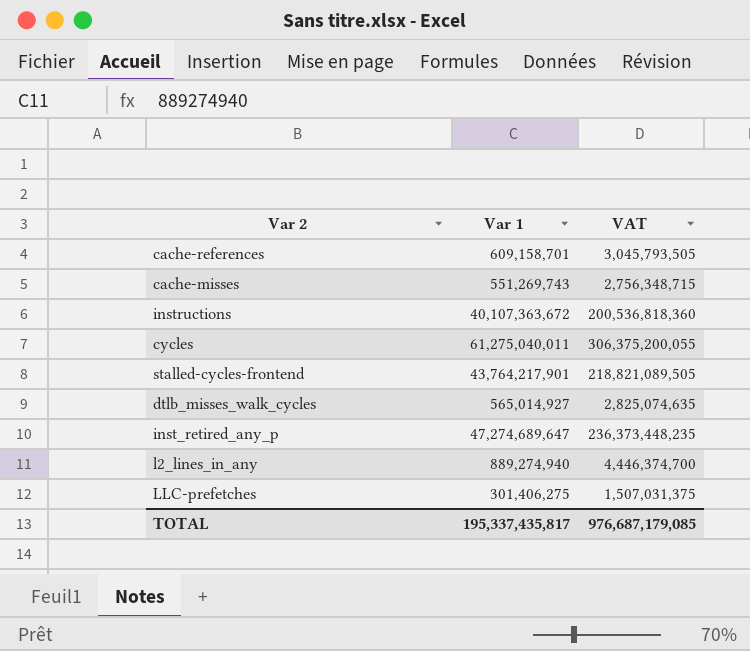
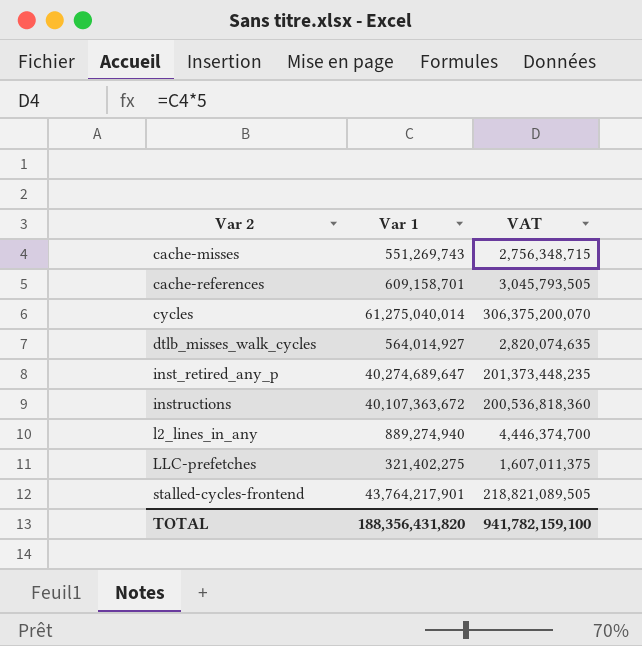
row order: none -> Var 2 ascending
cycles | Var 1: 61,275,040,011 -> 61,275,040,014
cycles | VAT: 306,375,200,055 -> 306,375,200,070
dtlb_misses_walk_cycles | Var 1: 565,014,927 -> 564,014,927
dtlb_misses_walk_cycles | VAT: 2,825,074,635 -> 2,820,074,635
inst_retired_any_p | Var 1: 47,274,689,647 -> 40,274,689,647
inst_retired_any_p | VAT: 236,373,448,235 -> 201,373,448,235
LLC-prefetches | Var 1: 301,406,275 -> 321,402,275
LLC-prefetches | VAT: 1,507,031,375 -> 1,607,011,375
TOTAL | Var 1: 195,337,435,817 -> 188,356,431,820
TOTAL | VAT: 976,687,179,085 -> 941,782,159,100

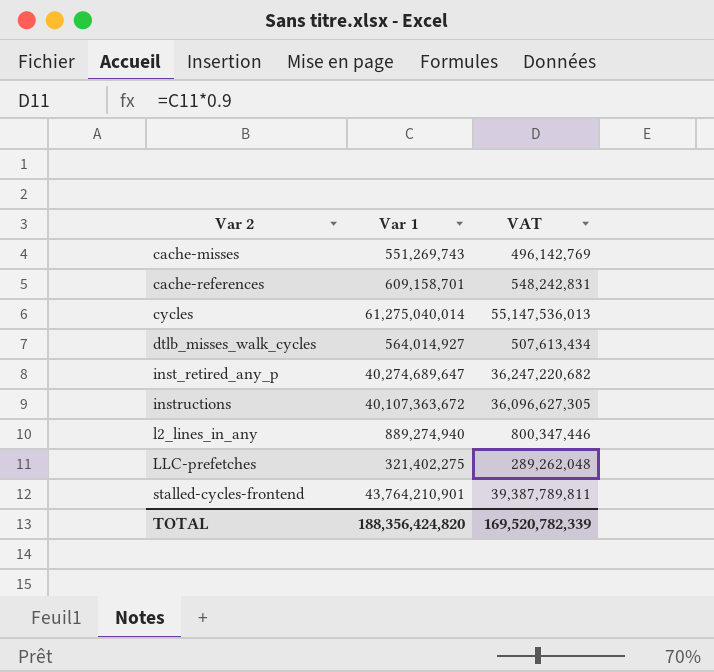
column VAT | formula: [Var 1] * 5 -> [Var 1] * 0.9
stalled-cycles-frontend | Var 1: 43,764,217,901 -> 43,764,210,901
TOTAL | Var 1: 188,356,431,820 -> 188,356,424,820
TOTAL | VAT: 941,782,159,100 -> 169,520,782,339

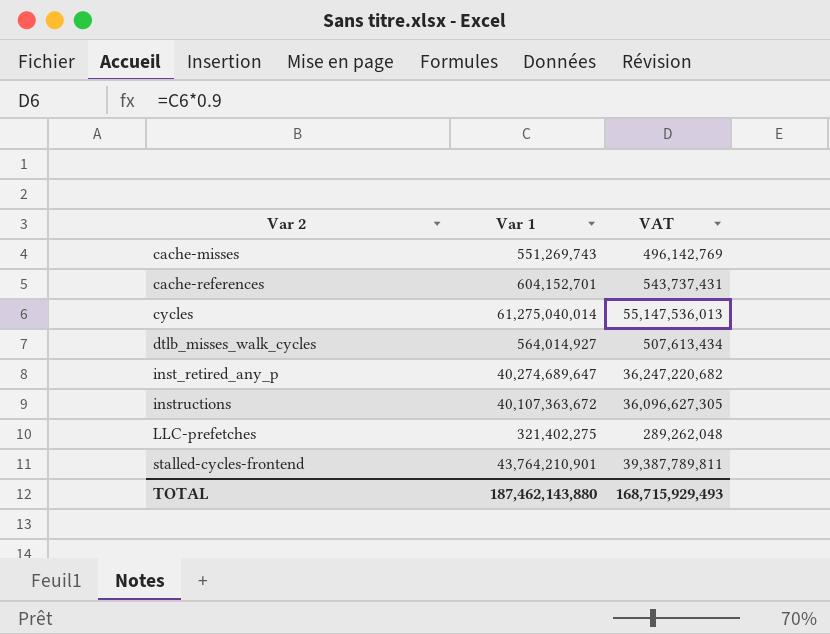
row l2_lines_in_any: 889,274,940 | 800,347,446 -> none
cache-references | Var 1: 609,158,701 -> 604,152,701
cache-references | VAT: 548,242,831 -> 543,737,431
TOTAL | Var 1: 188,356,424,820 -> 187,462,143,880
TOTAL | VAT: 169,520,782,339 -> 168,715,929,493

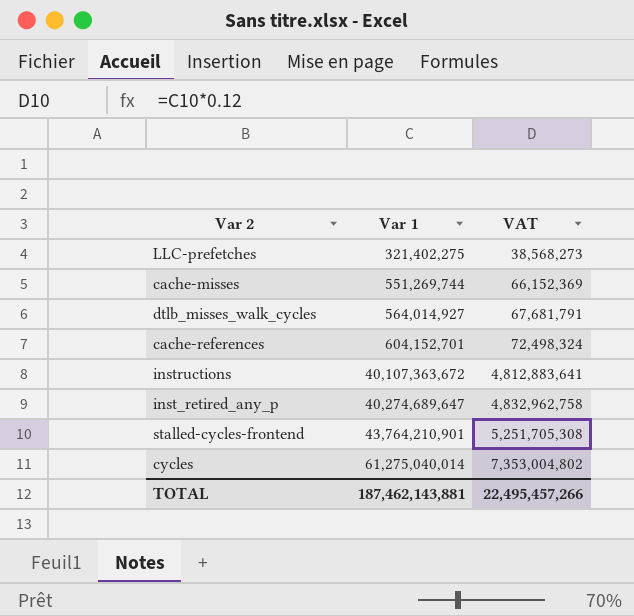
row order: Var 2 ascending -> Var 1 ascending
column VAT | formula: [Var 1] * 0.9 -> [Var 1] * 0.12
cache-misses | Var 1: 551,269,743 -> 551,269,744
TOTAL | Var 1: 187,462,143,880 -> 187,462,143,881
TOTAL | VAT: 168,715,929,493 -> 22,495,457,266

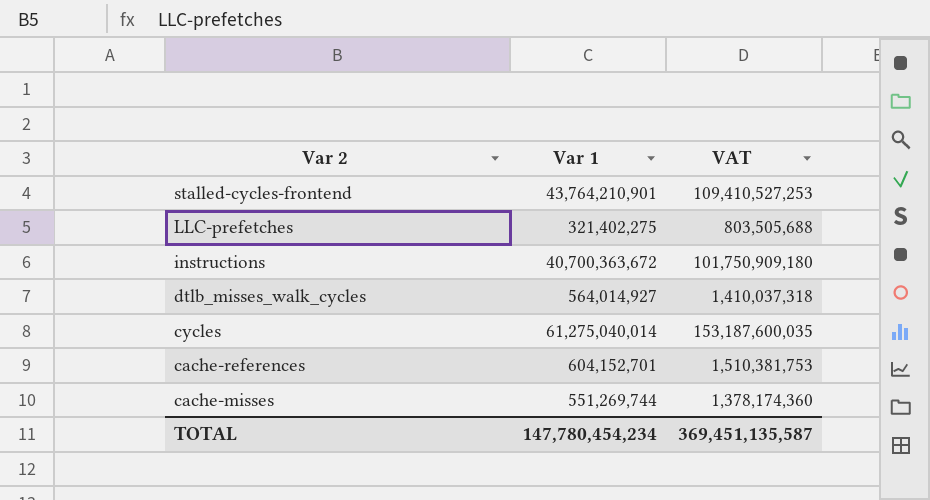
row order: Var 1 ascending -> Var 2 descending
column VAT | formula: [Var 1] * 0.12 -> [Var 1] * 2.5
row inst_retired_any_p: 40,274,689,647 | 4,832,962,758 -> none
instructions | Var 1: 40,107,363,672 -> 40,700,363,672
TOTAL | Var 1: 187,462,143,881 -> 147,780,454,234
TOTAL | VAT: 22,495,457,266 -> 369,451,135,587

